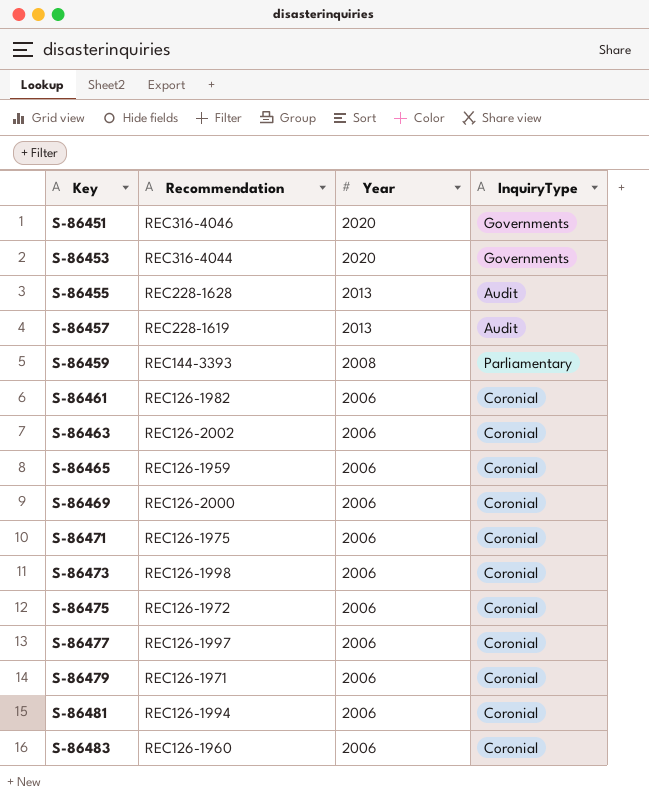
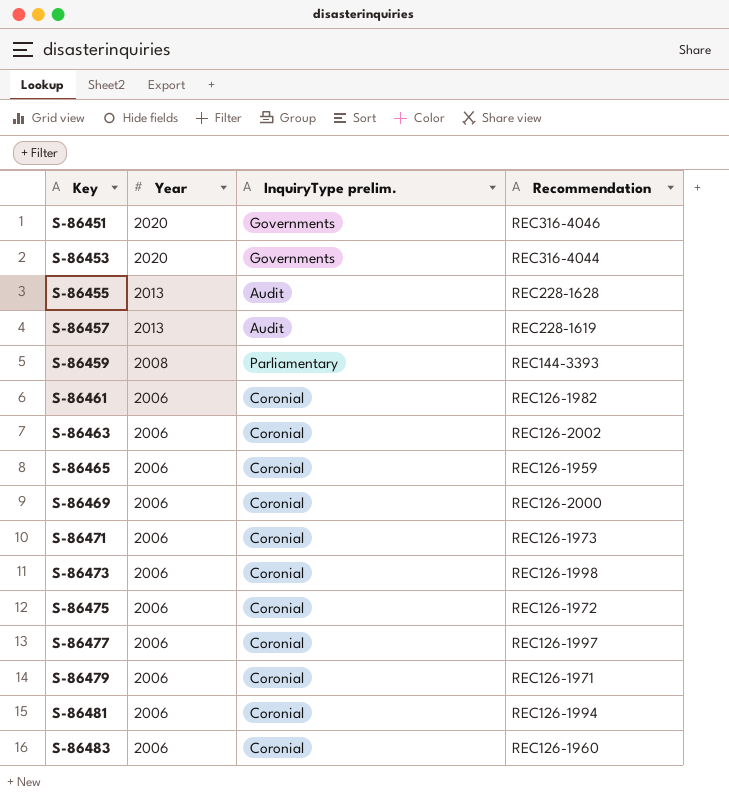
column name: InquiryType -> InquiryType prelim.
column Recommendation | position: 2 -> 4
S-86471 | Recommendation: REC126-1975 -> REC126-1973

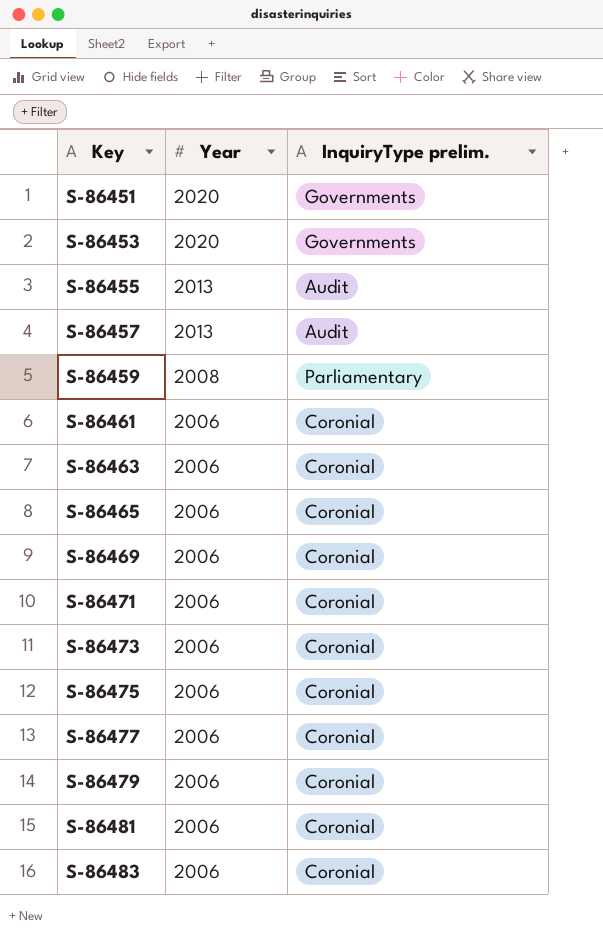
column Recommendation | position: 4 -> none

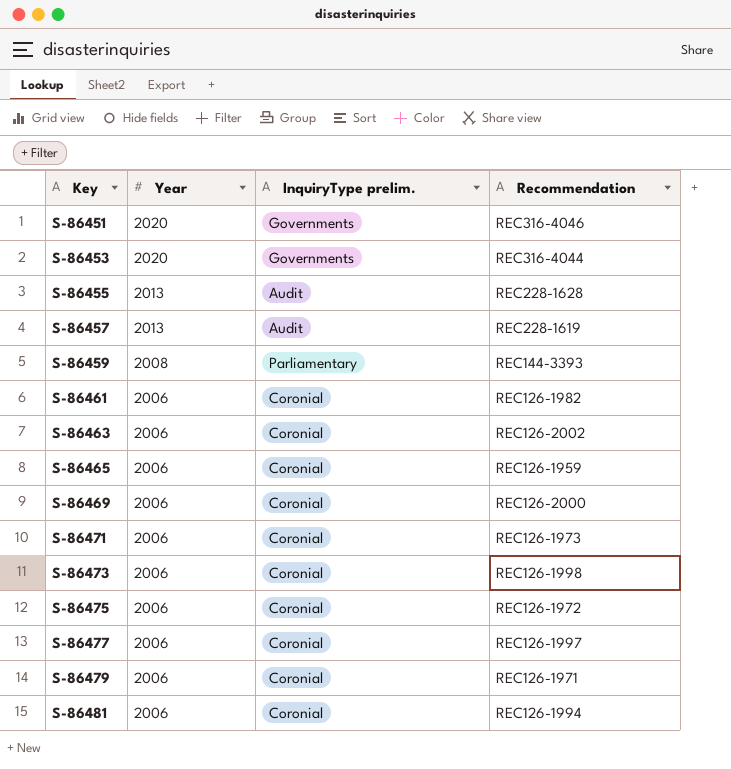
column Recommendation | position: none -> 4
row S-86483: 2006 | Coronial -> none

